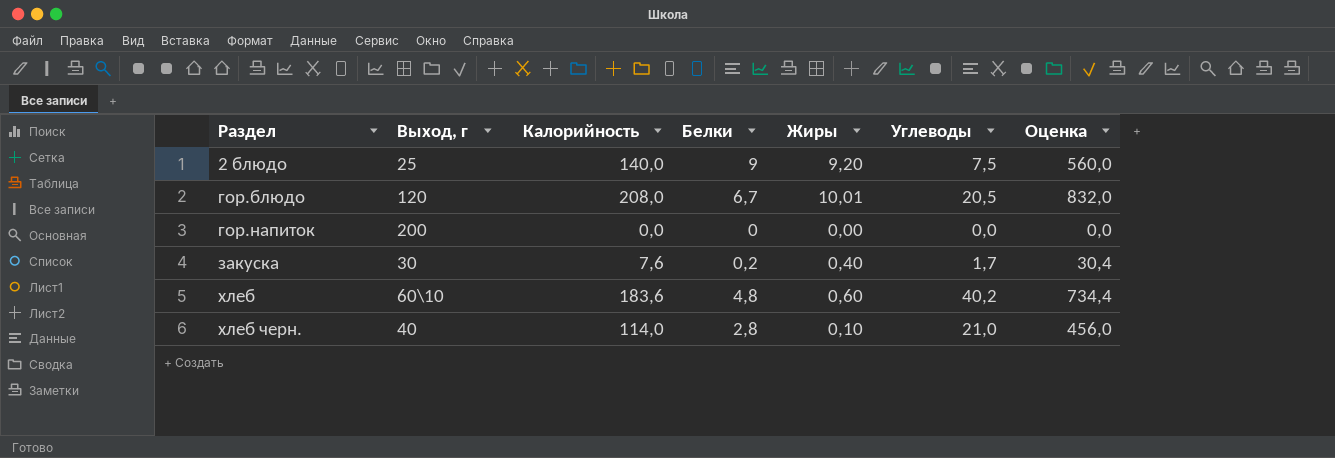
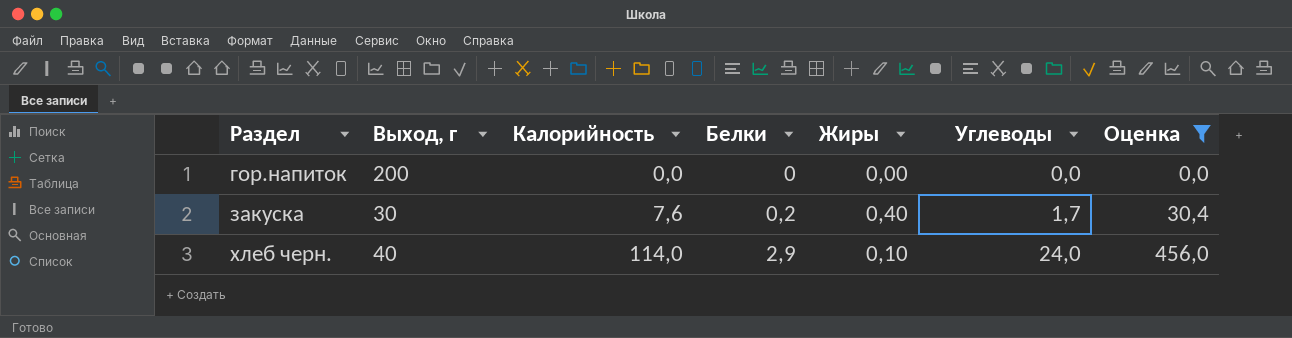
filter: none -> Оценка <= 456,0
хлеб черн. | Белки: 2,8 -> 2,9
хлеб черн. | Углеводы: 21,0 -> 24,0

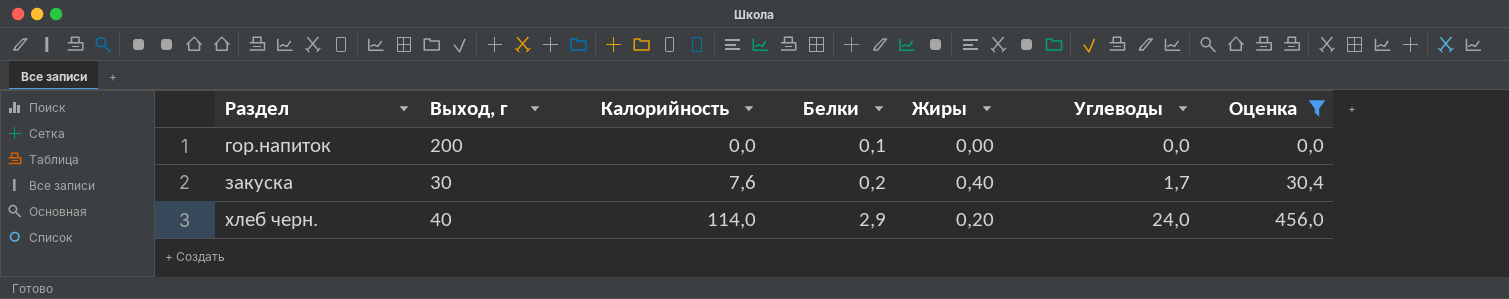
гор.напиток | Белки: 0 -> 0,1
хлеб черн. | Жиры: 0,10 -> 0,20

